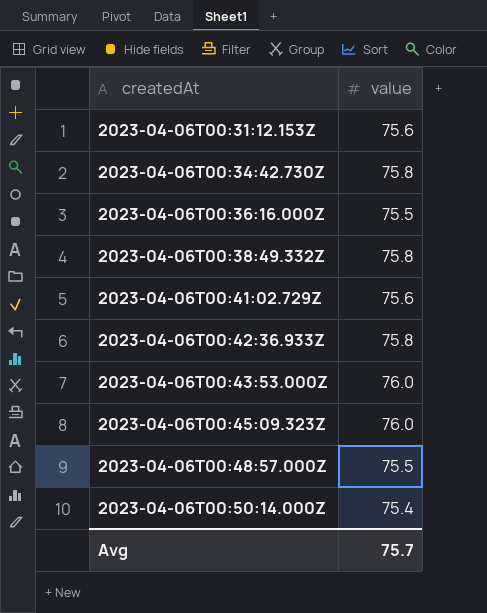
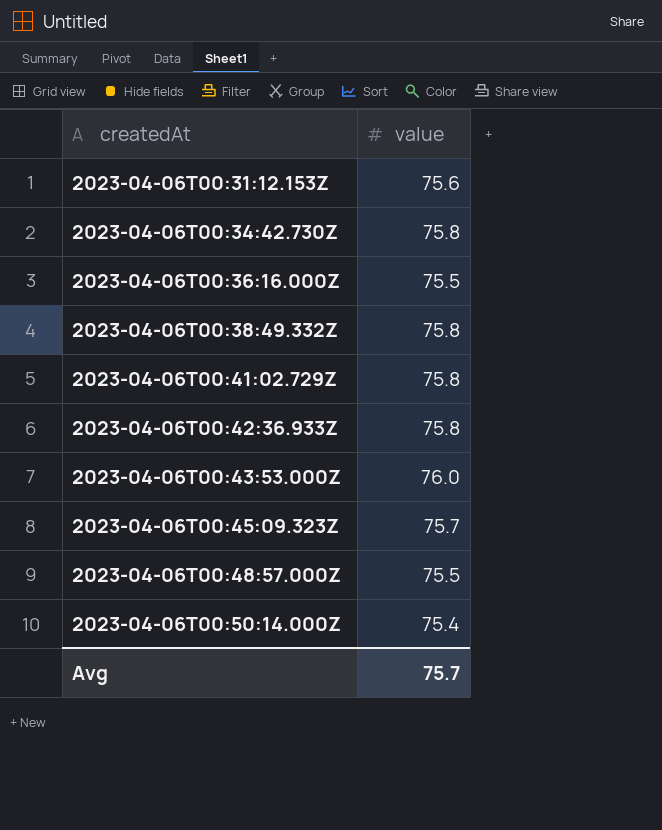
2023-04-06T00:41:02.729Z | value: 75.6 -> 75.8
2023-04-06T00:45:09.323Z | value: 76.0 -> 75.7

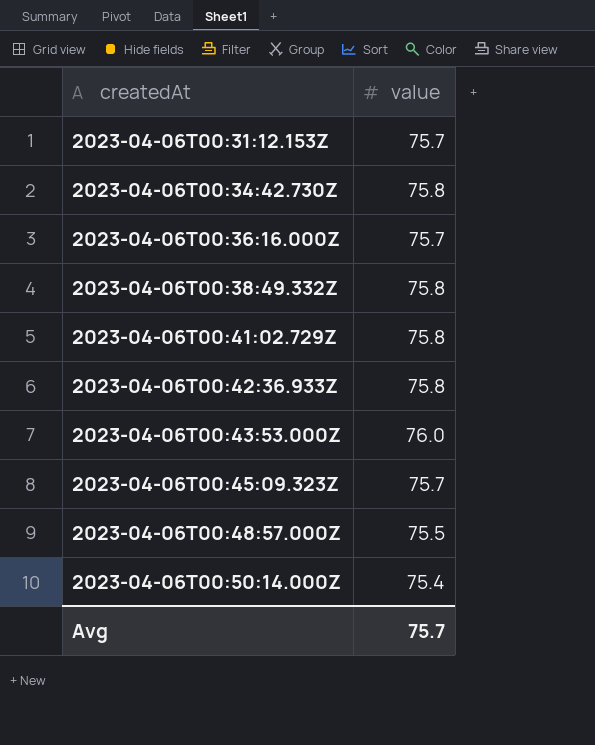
2023-04-06T00:31:12.153Z | value: 75.6 -> 75.7
2023-04-06T00:36:16.000Z | value: 75.5 -> 75.7

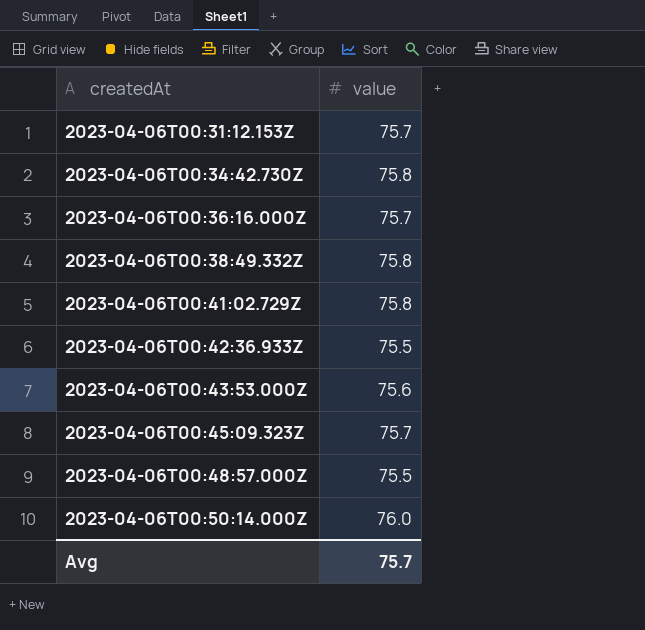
2023-04-06T00:42:36.933Z | value: 75.8 -> 75.5
2023-04-06T00:43:53.000Z | value: 76.0 -> 75.6
2023-04-06T00:50:14.000Z | value: 75.4 -> 76.0

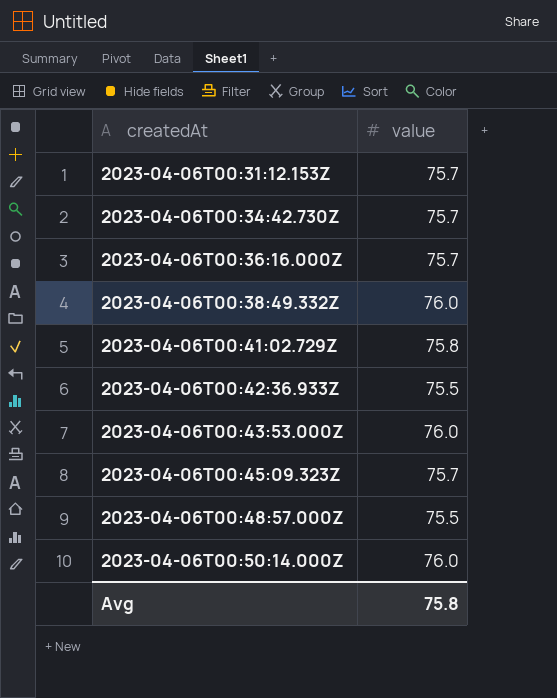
2023-04-06T00:34:42.730Z | value: 75.8 -> 75.7
2023-04-06T00:38:49.332Z | value: 75.8 -> 76.0
2023-04-06T00:43:53.000Z | value: 75.6 -> 76.0
Avg | value: 75.7 -> 75.8

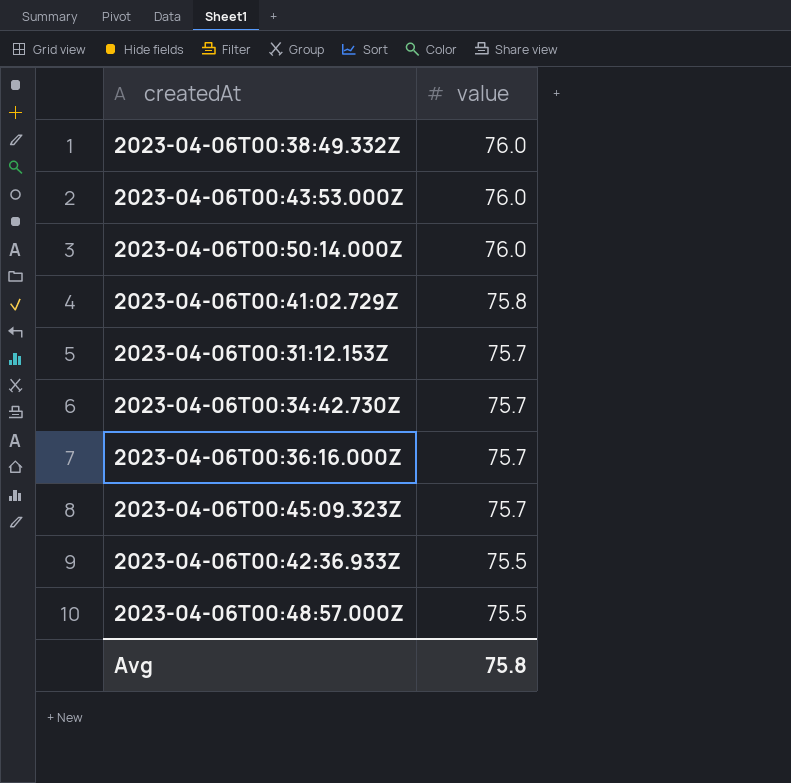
row order: createdAt ascending -> value descending

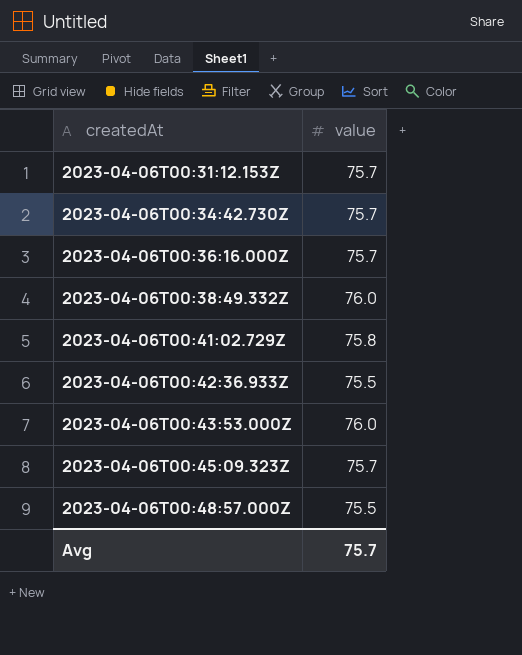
row order: value descending -> createdAt ascending
row 2023-04-06T00:50:14.000Z: 76.0 -> none
Avg | value: 75.8 -> 75.7

